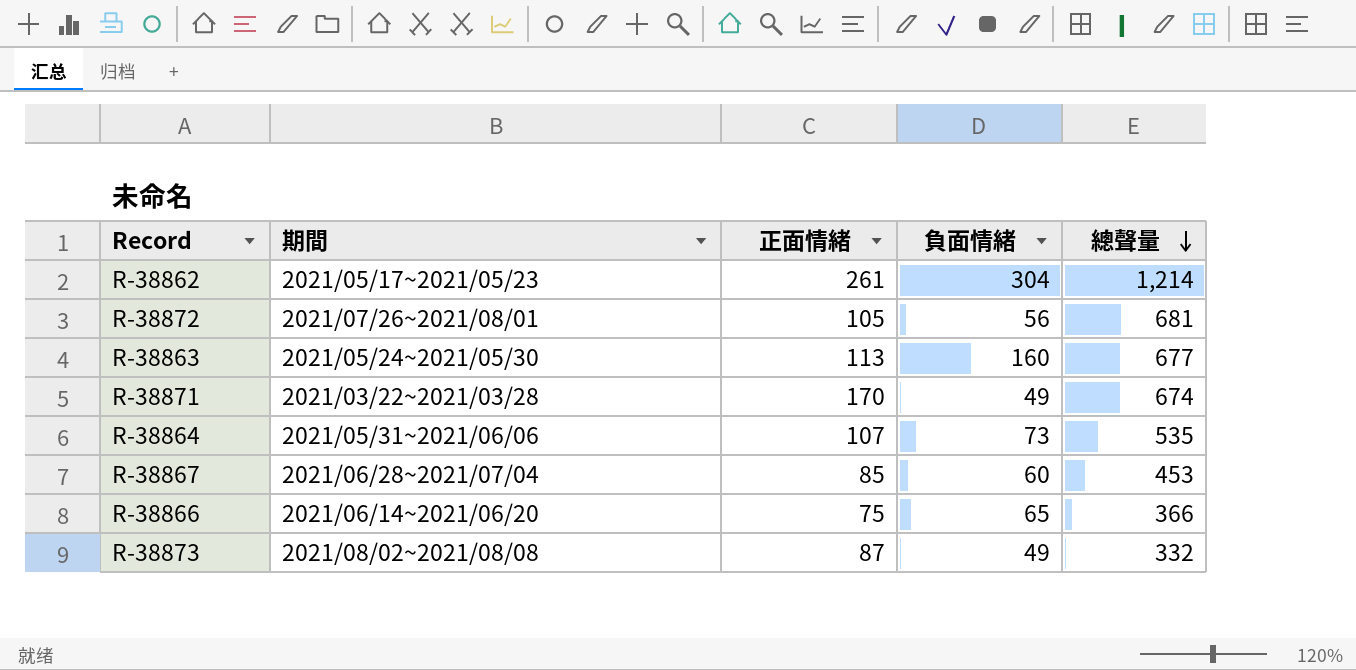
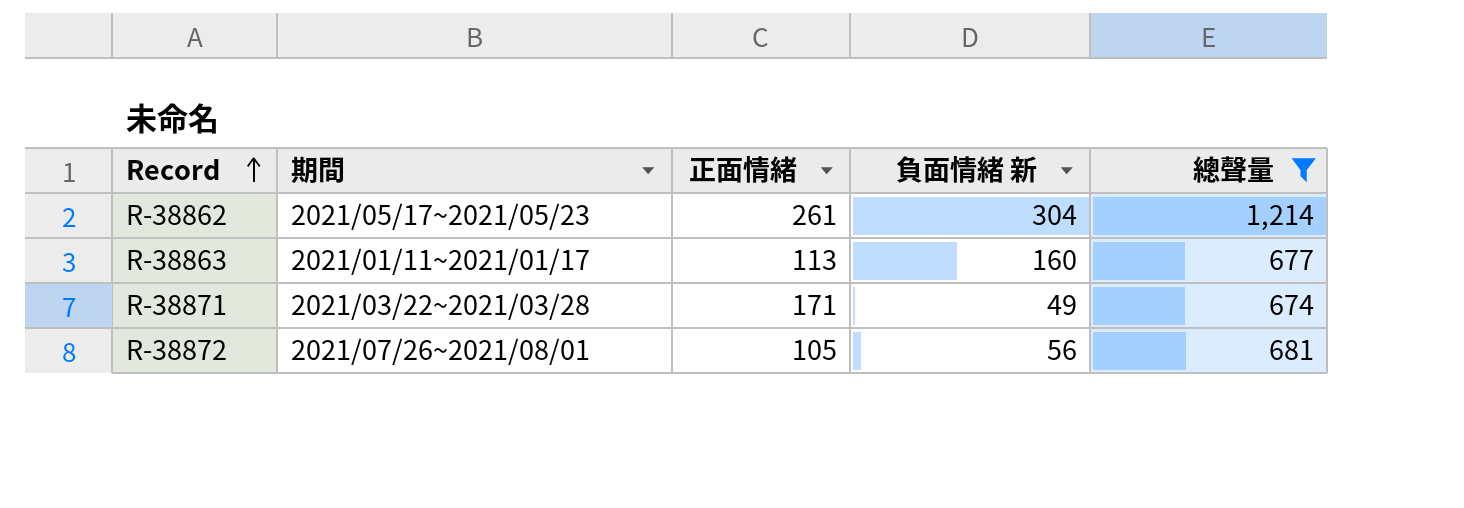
filter: none -> 總聲量 >= 674
row order: 總聲量 descending -> Record ascending
column name: 負面情緒 -> 負面情緒 新
R-38863 | 期間: 2021/05/24~2021/05/30 -> 2021/01/11~2021/01/17
R-38871 | 正面情緒: 170 -> 171

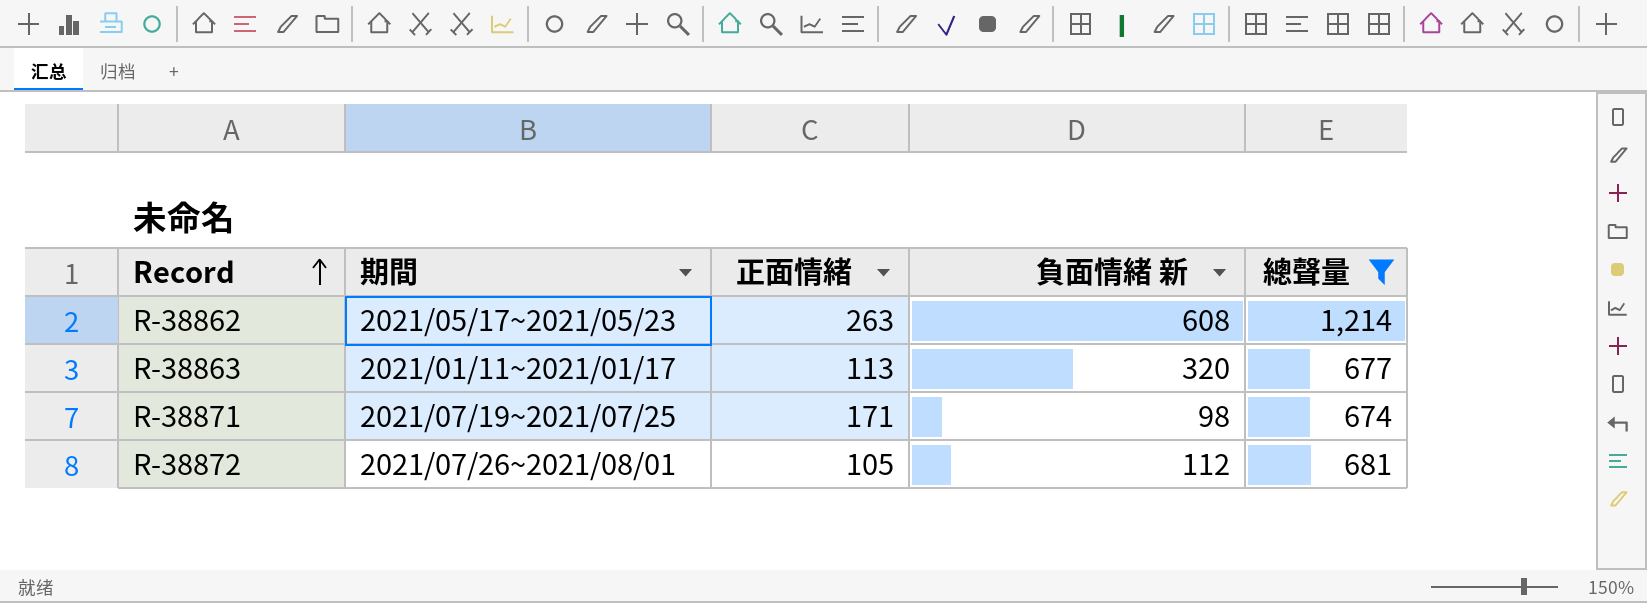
R-38862 | 正面情緒: 261 -> 263
R-38862 | 負面情緒 新: 304 -> 608
R-38863 | 負面情緒 新: 160 -> 320
R-38871 | 期間: 2021/03/22~2021/03/28 -> 2021/07/19~2021/07/25
R-38871 | 負面情緒 新: 49 -> 98
R-38872 | 負面情緒 新: 56 -> 112

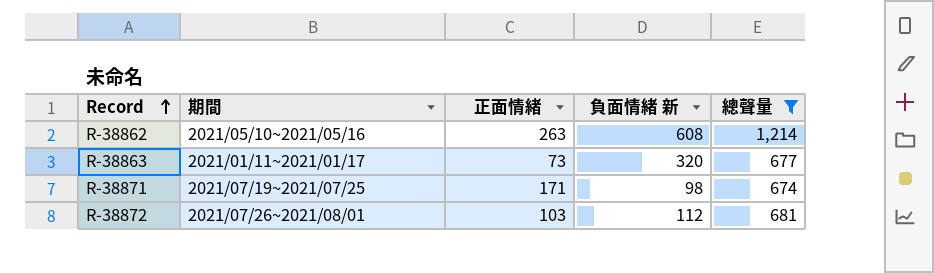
R-38862 | 期間: 2021/05/17~2021/05/23 -> 2021/05/10~2021/05/16
R-38863 | 正面情緒: 113 -> 73
R-38872 | 正面情緒: 105 -> 103

